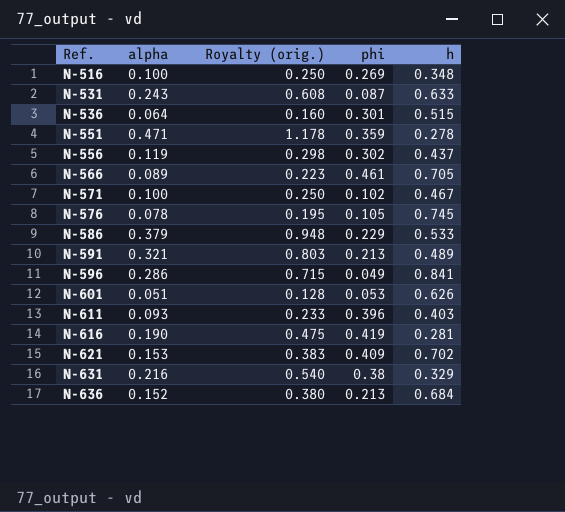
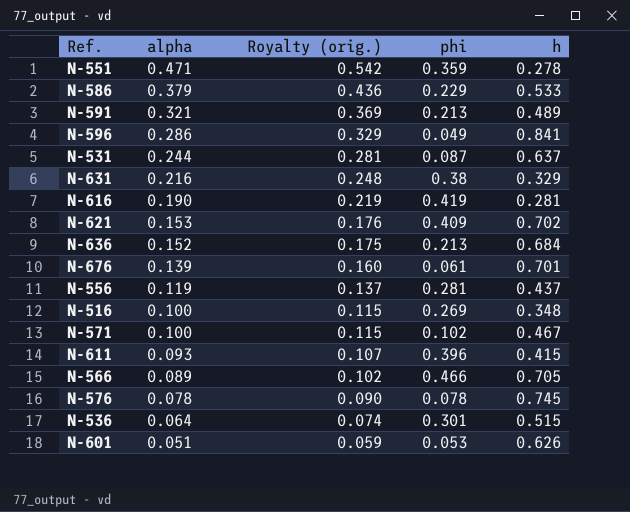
row order: Ref. ascending -> alpha descending
column Royalty (orig.) | formula: [alpha] * 2.5 -> [alpha] * 1.15
N-531 | alpha: 0.243 -> 0.244
N-531 | h: 0.633 -> 0.637
row N-676: none -> 0.139 | 0.160 | 0.061 | 0.701
N-556 | phi: 0.302 -> 0.281
N-611 | h: 0.403 -> 0.415
N-566 | phi: 0.461 -> 0.466
N-576 | phi: 0.105 -> 0.078

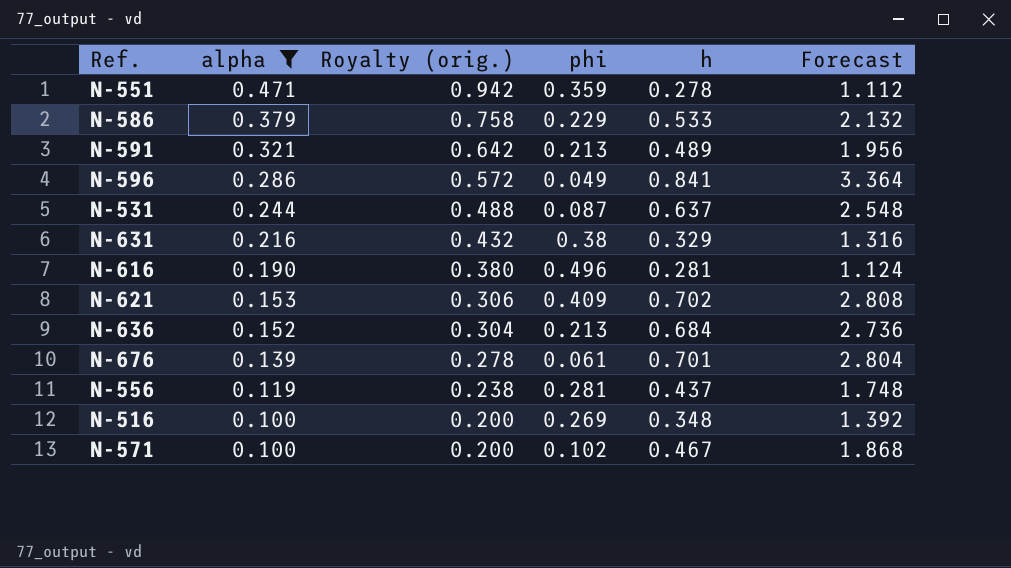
filter: none -> alpha >= 0.100
column Royalty (orig.) | formula: [alpha] * 1.15 -> [alpha] * 2
column Forecast | formula: none -> [h] * 4
N-616 | phi: 0.419 -> 0.496

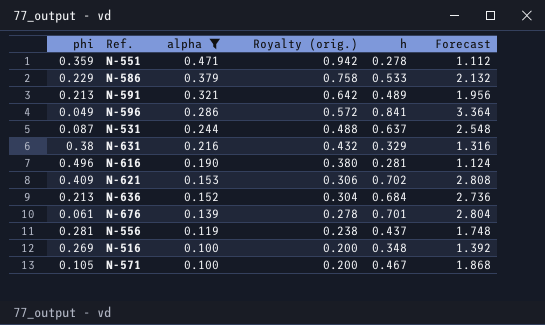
column phi | position: 4 -> 1
N-571 | phi: 0.102 -> 0.105

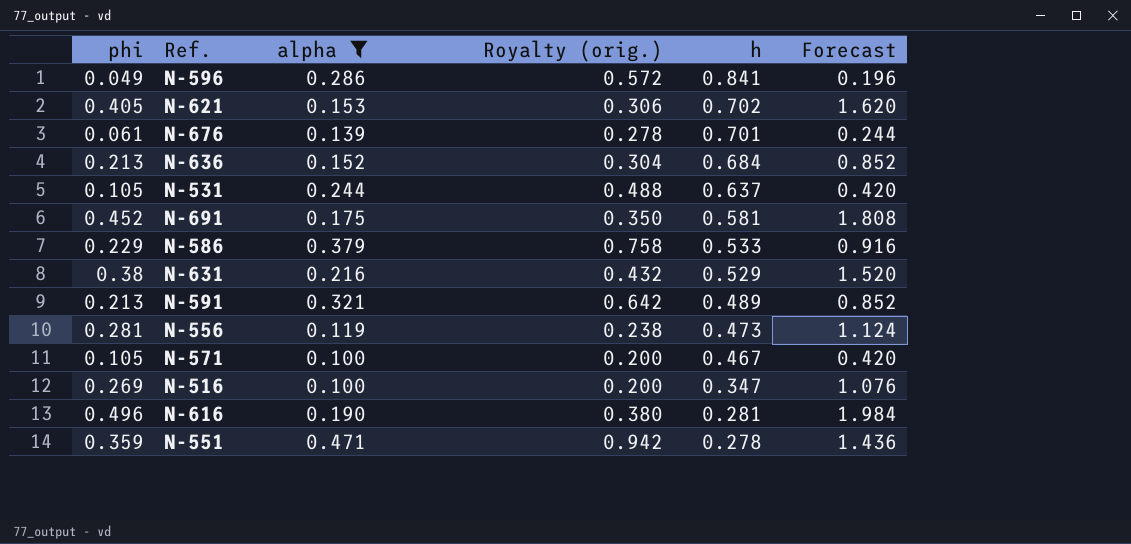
row order: alpha descending -> h descending
column Forecast | formula: [h] * 4 -> [phi] * 4
N-621 | phi: 0.409 -> 0.405
N-531 | phi: 0.087 -> 0.105
row N-691: none -> 0.452 | 0.175 | 0.350 | 0.581 | 1.808
N-631 | h: 0.329 -> 0.529
N-556 | h: 0.437 -> 0.473
N-516 | h: 0.348 -> 0.347

